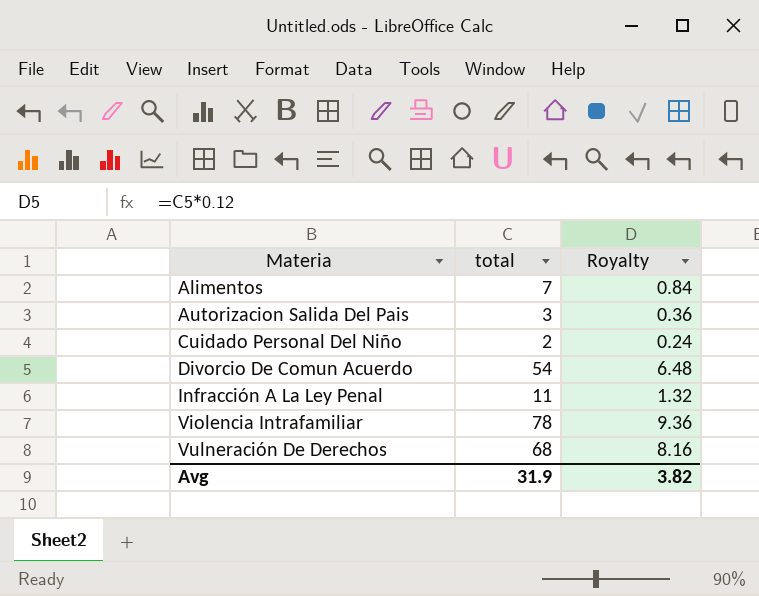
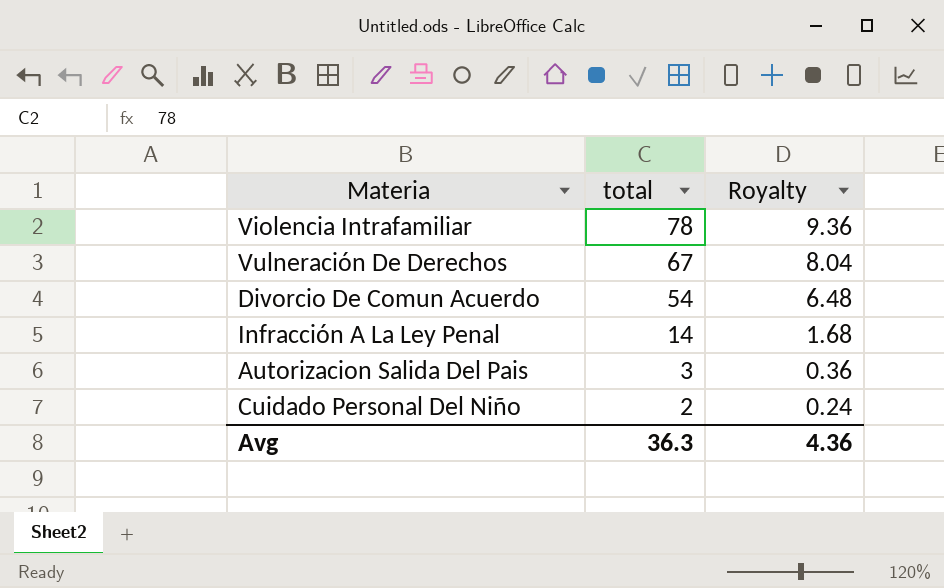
row order: Materia ascending -> total descending
row Alimentos: 7 | 0.84 -> none
Vulneración De Derechos | total: 68 -> 67
Vulneración De Derechos | Royalty: 8.16 -> 8.04
Infracción A La Ley Penal | total: 11 -> 14
Infracción A La Ley Penal | Royalty: 1.32 -> 1.68
Avg | total: 31.9 -> 36.3
Avg | Royalty: 3.82 -> 4.36

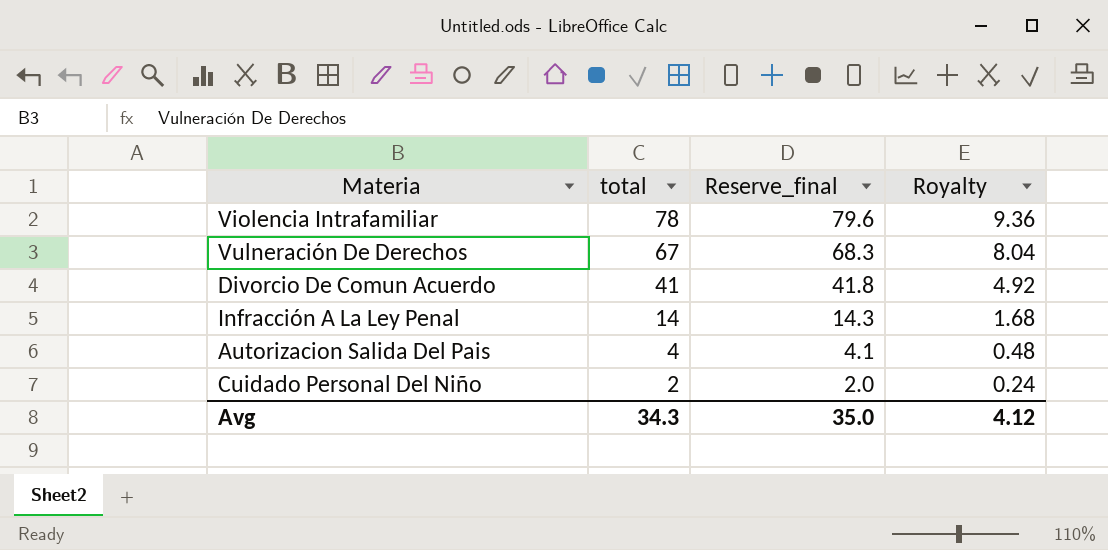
column Reserve_final | formula: none -> [total] * 1.02
Divorcio De Comun Acuerdo | total: 54 -> 41
Divorcio De Comun Acuerdo | Royalty: 6.48 -> 4.92
Autorizacion Salida Del Pais | total: 3 -> 4
Autorizacion Salida Del Pais | Royalty: 0.36 -> 0.48
Avg | total: 36.3 -> 34.3
Avg | Royalty: 4.36 -> 4.12

